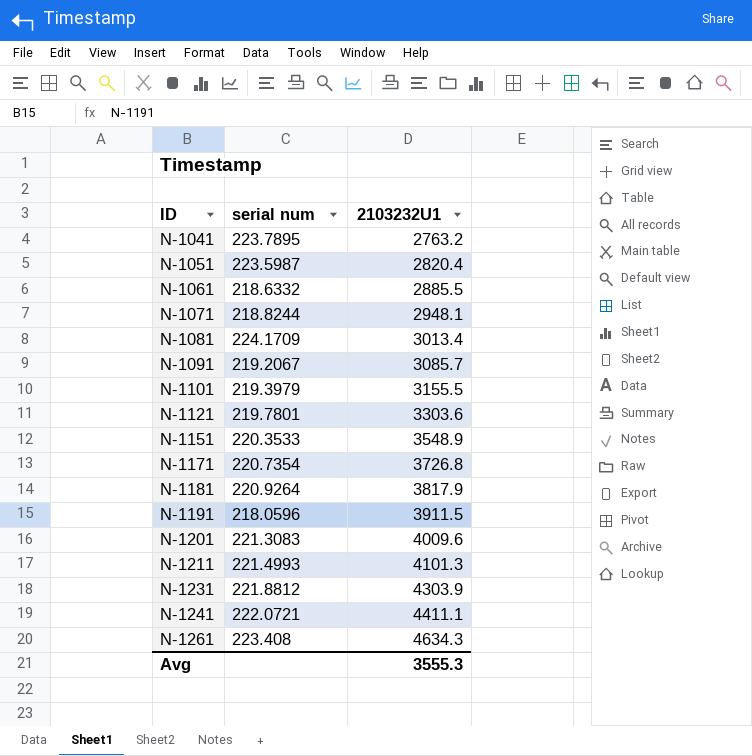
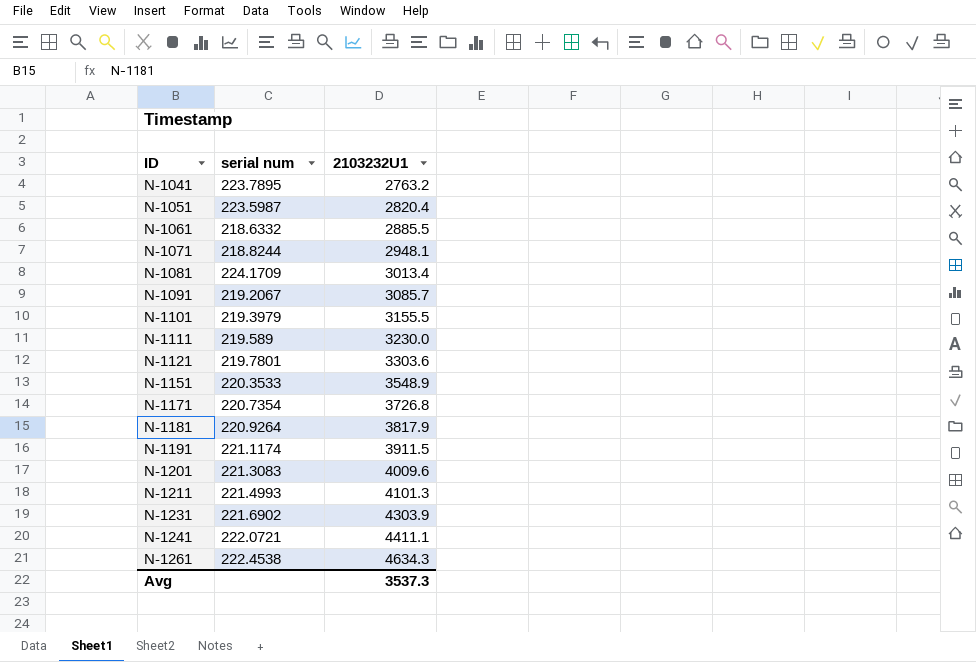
row N-1111: none -> 219.589 | 3230.0
N-1191 | serial num: 218.0596 -> 221.1174
N-1231 | serial num: 221.8812 -> 221.6902
N-1261 | serial num: 223.408 -> 222.4538
Avg | 2103232U1: 3555.3 -> 3537.3

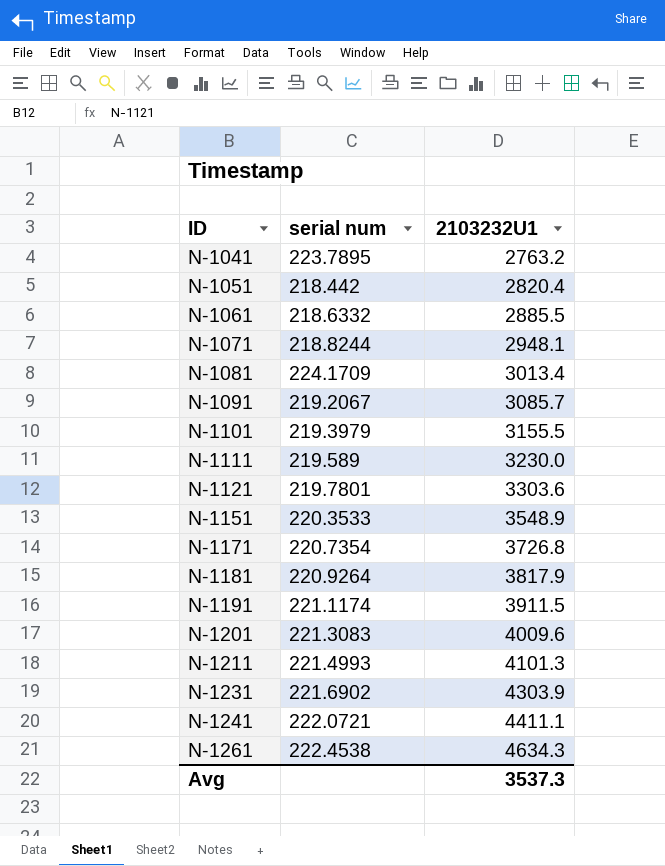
N-1051 | serial num: 223.5987 -> 218.442

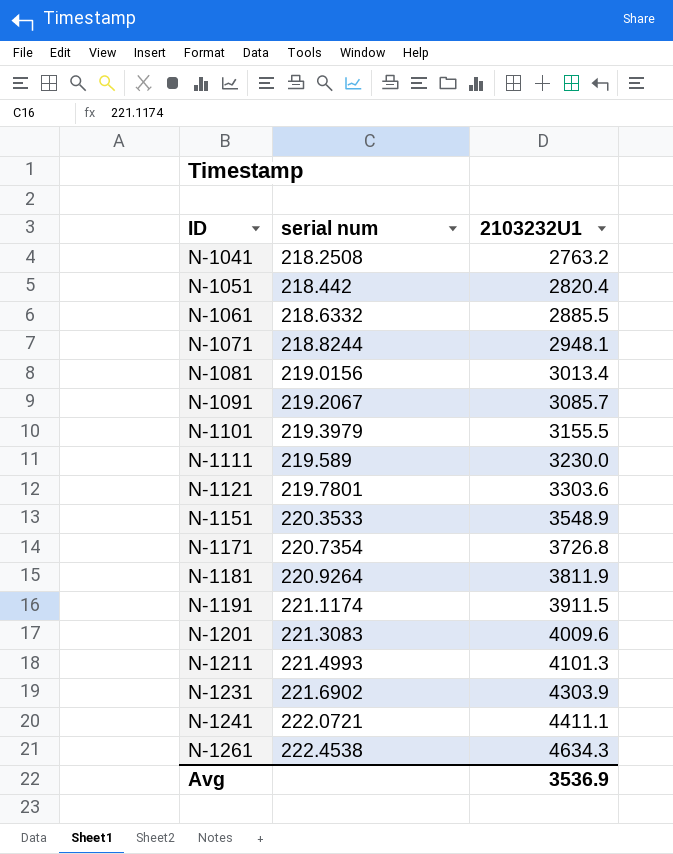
N-1041 | serial num: 223.7895 -> 218.2508
N-1081 | serial num: 224.1709 -> 219.0156
N-1181 | 2103232U1: 3817.9 -> 3811.9
Avg | 2103232U1: 3537.3 -> 3536.9

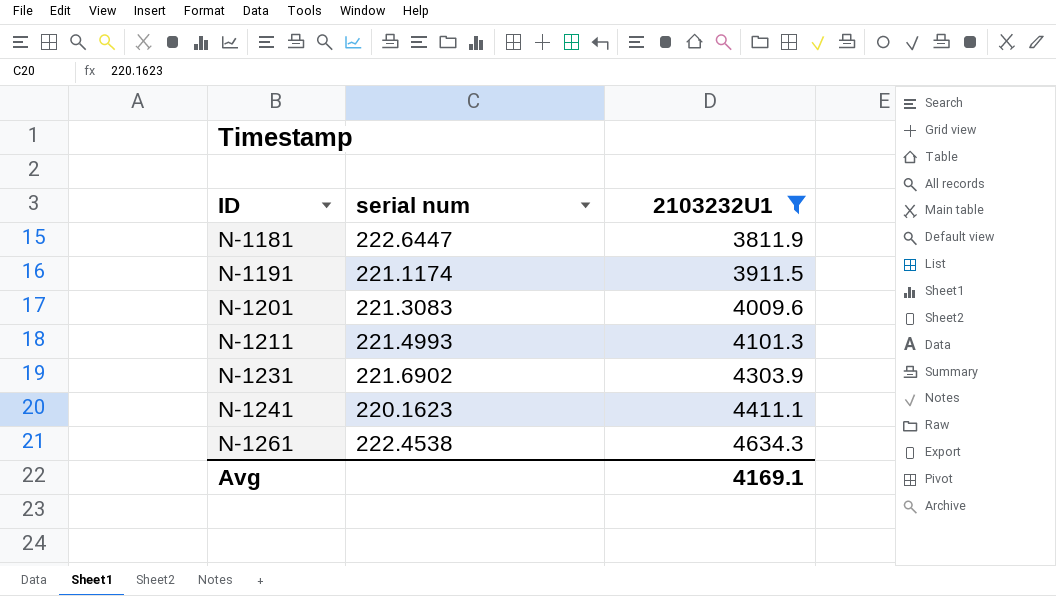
filter: none -> 2103232U1 >= 3811.9
N-1181 | serial num: 220.9264 -> 222.6447
N-1241 | serial num: 222.0721 -> 220.1623
Avg | 2103232U1: 3536.9 -> 4169.1

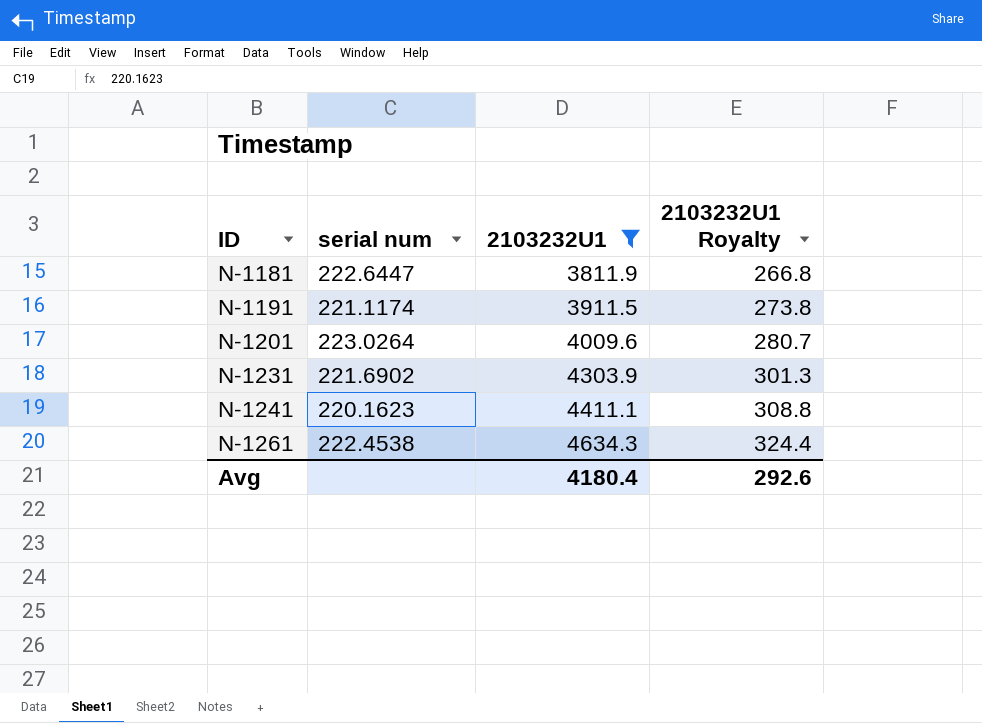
column 2103232U1 Royalty | formula: none -> [2103232U1] * 0.07
row N-1211: 221.4993 | 4101.3 -> none
N-1201 | serial num: 221.3083 -> 223.0264
Avg | 2103232U1: 4169.1 -> 4180.4

